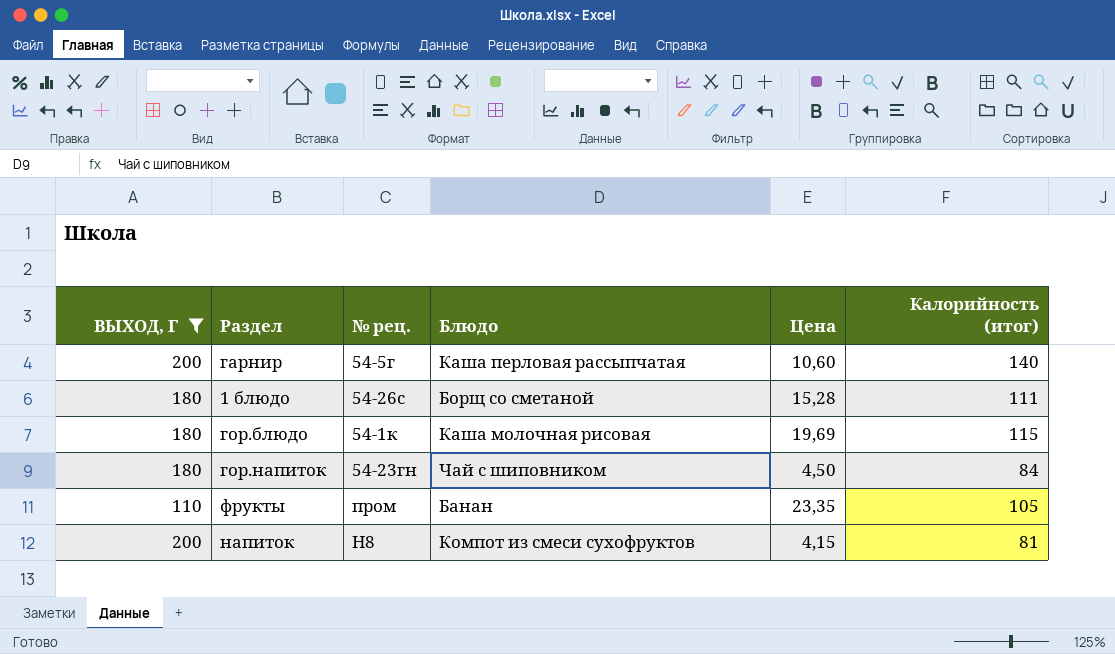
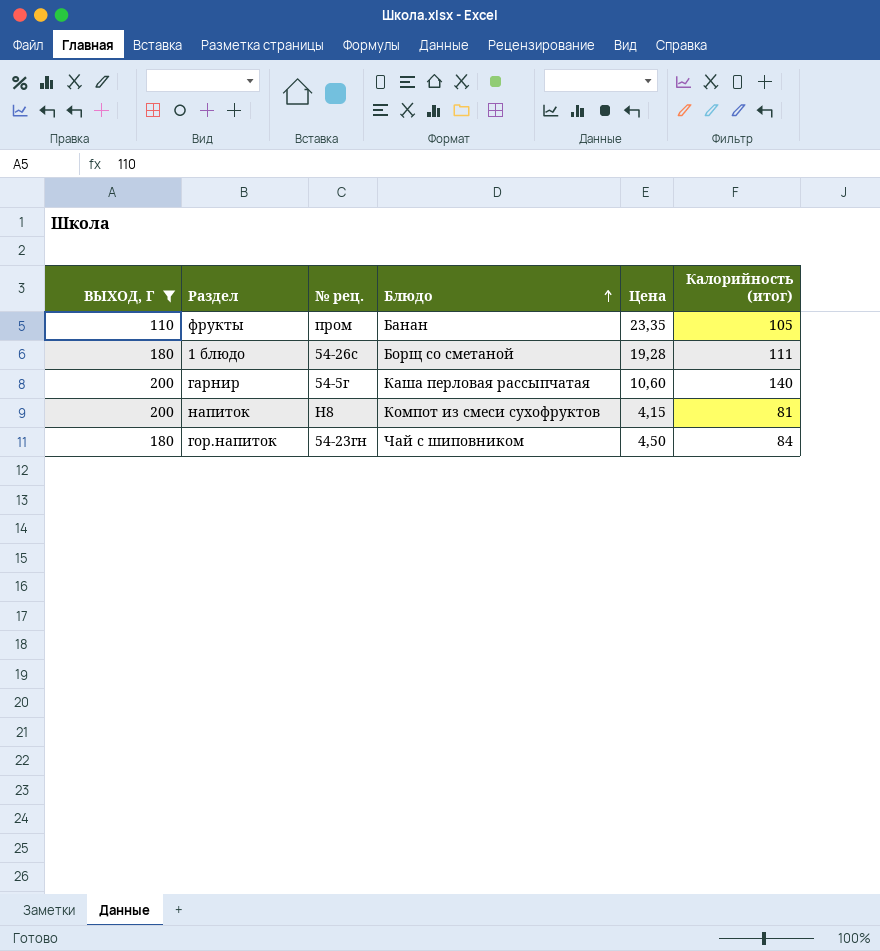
row order: none -> Блюдо ascending
row гор.блюдо: 180 | 54-1к | Каша молочная рисовая | 19,69 | 115 -> none
1 блюдо | Цена: 15,28 -> 19,28

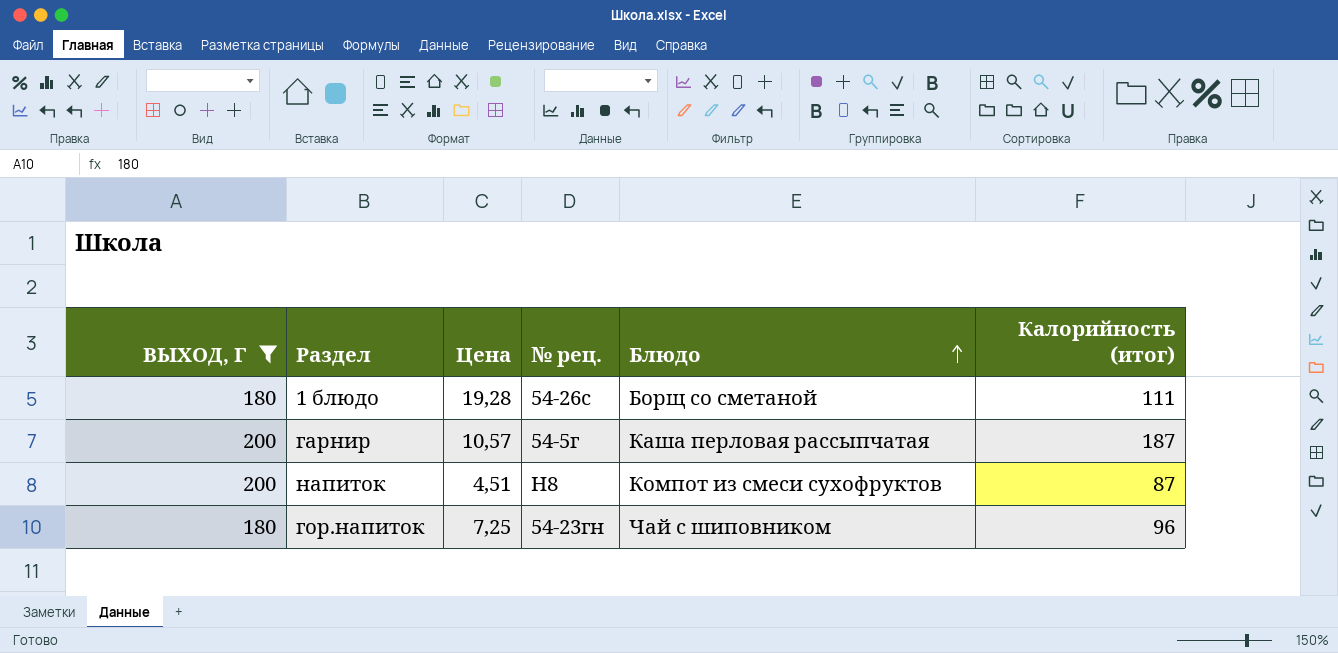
column Цена | position: 5 -> 3
row фрукты: 110 | пром | Банан | 23,35 | 105 -> none
гарнир | Цена: 10,60 -> 10,57
гарнир | Калорийность (итог): 140 -> 187
напиток | Цена: 4,15 -> 4,51
напиток | Калорийность (итог): 81 -> 87
гор.напиток | Цена: 4,50 -> 7,25
гор.напиток | Калорийность (итог): 84 -> 96

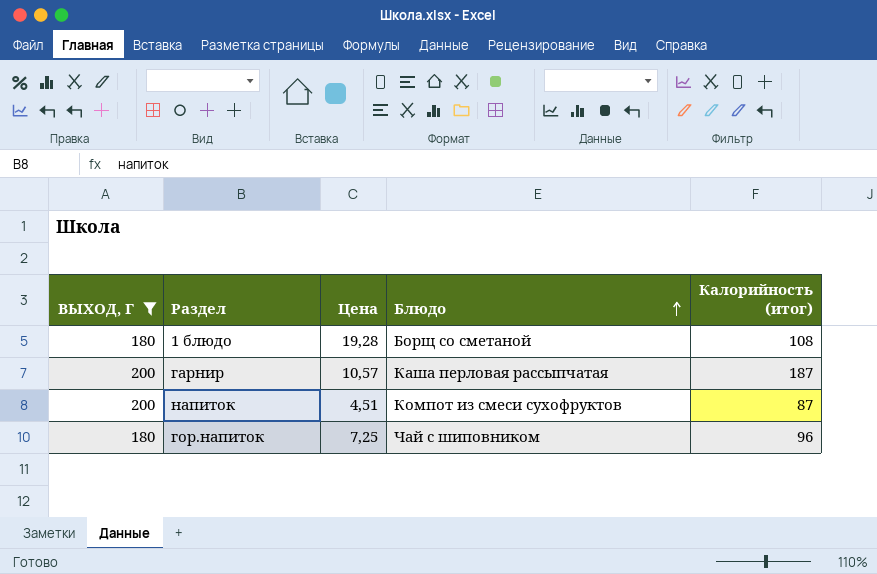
column № рец. | position: 4 -> none
1 блюдо | Калорийность (итог): 111 -> 108

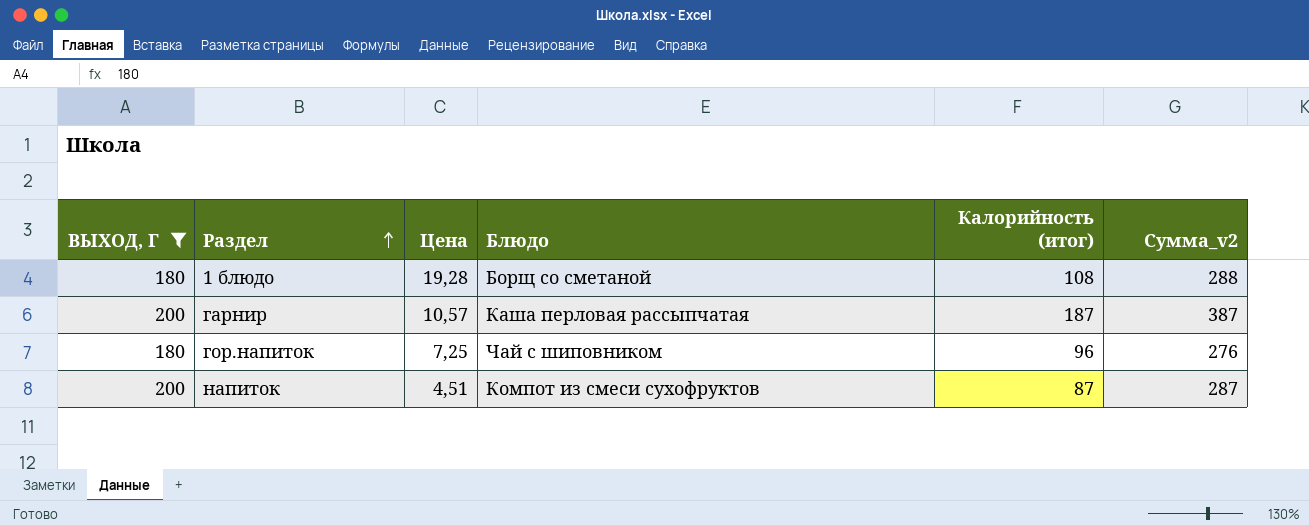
row order: Блюдо ascending -> Раздел ascending
column Сумма_v2 | formula: none -> [ВЫХОД, Г] + [Калорийность (итог)]

